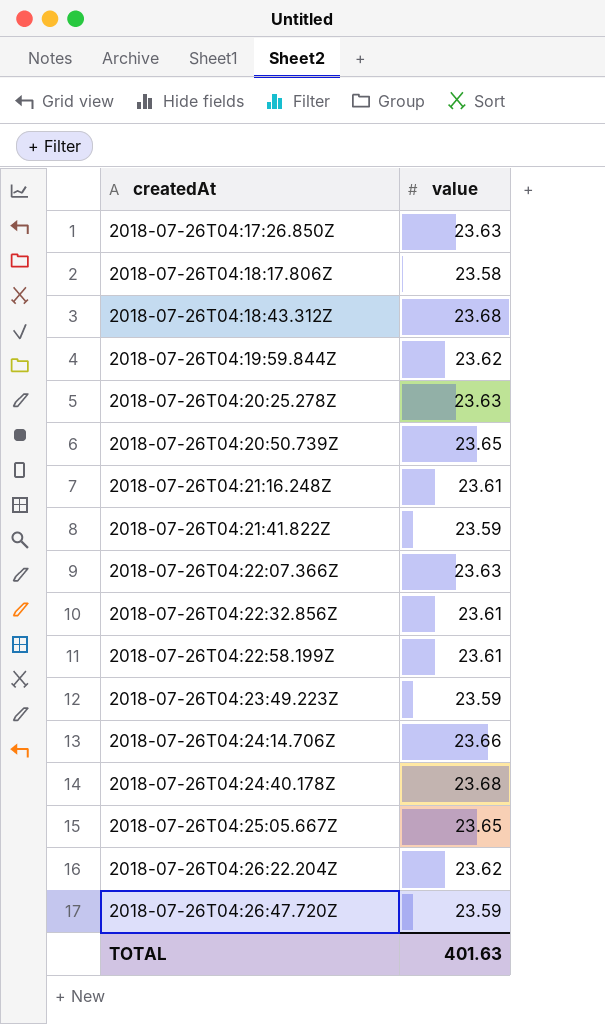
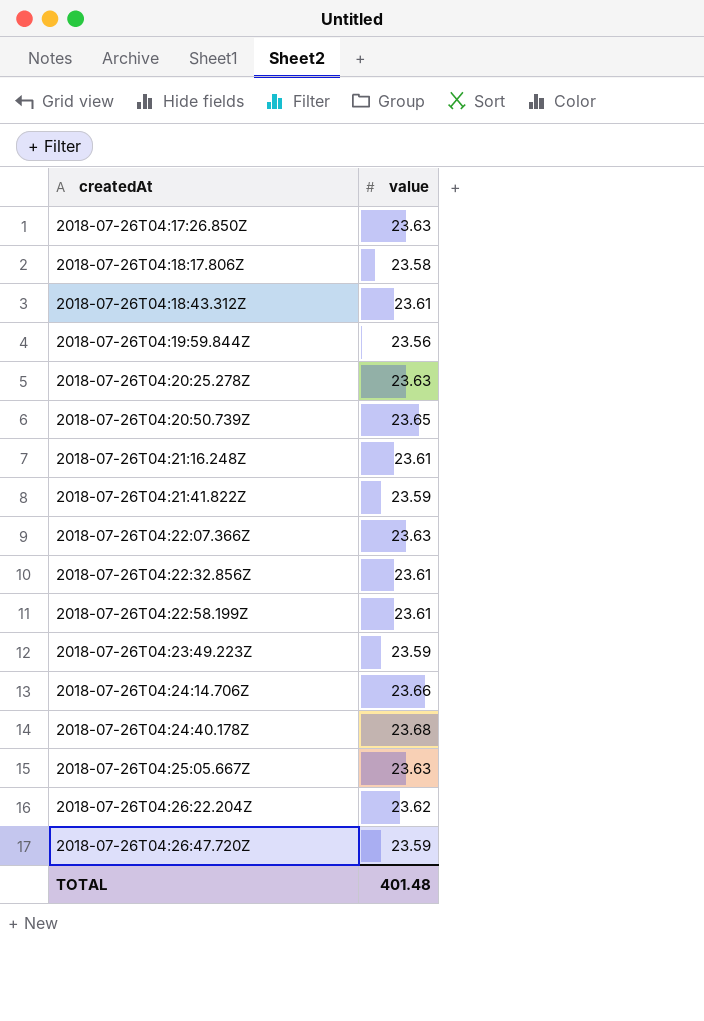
2018-07-26T04:18:43.312Z | value: 23.68 -> 23.61
2018-07-26T04:19:59.844Z | value: 23.62 -> 23.56
2018-07-26T04:25:05.667Z | value: 23.65 -> 23.63
TOTAL | value: 401.63 -> 401.48

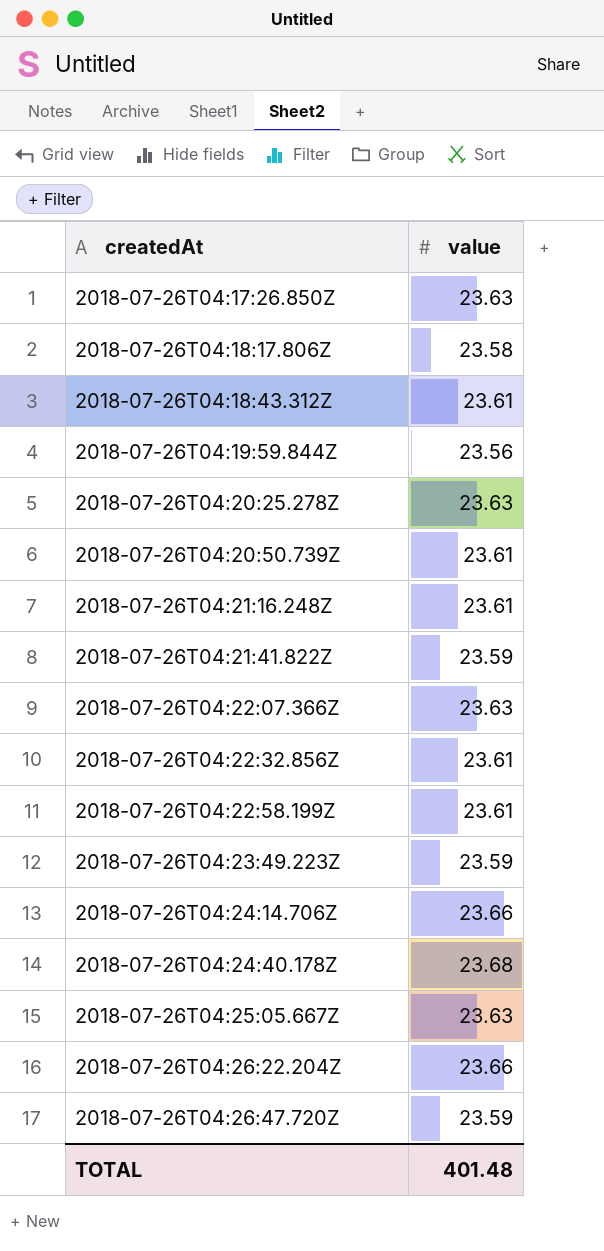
2018-07-26T04:20:50.739Z | value: 23.65 -> 23.61
2018-07-26T04:26:22.204Z | value: 23.62 -> 23.66

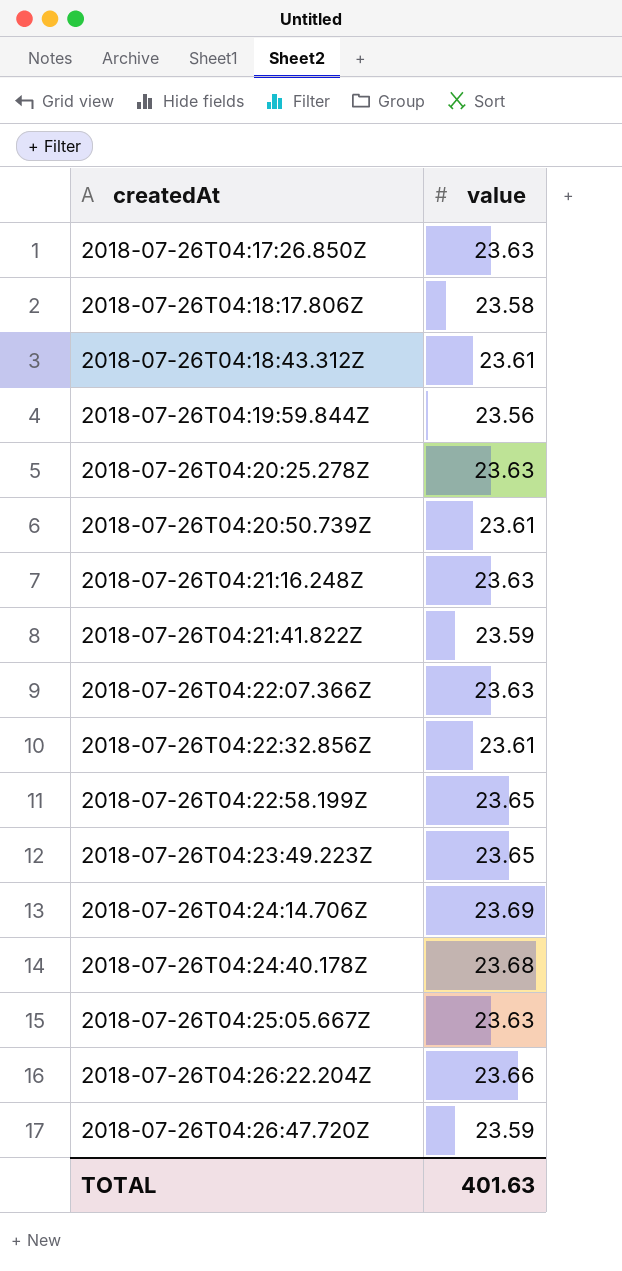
2018-07-26T04:21:16.248Z | value: 23.61 -> 23.63
2018-07-26T04:22:58.199Z | value: 23.61 -> 23.65
2018-07-26T04:23:49.223Z | value: 23.59 -> 23.65
2018-07-26T04:24:14.706Z | value: 23.66 -> 23.69
TOTAL | value: 401.48 -> 401.63

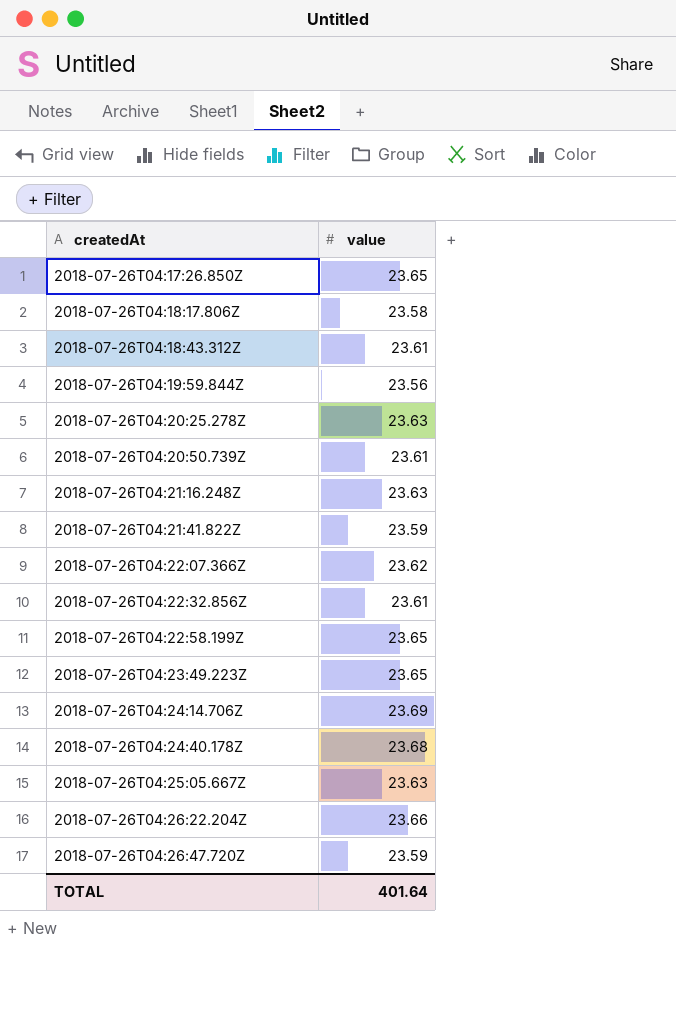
2018-07-26T04:17:26.850Z | value: 23.63 -> 23.65
2018-07-26T04:22:07.366Z | value: 23.63 -> 23.62
TOTAL | value: 401.63 -> 401.64

